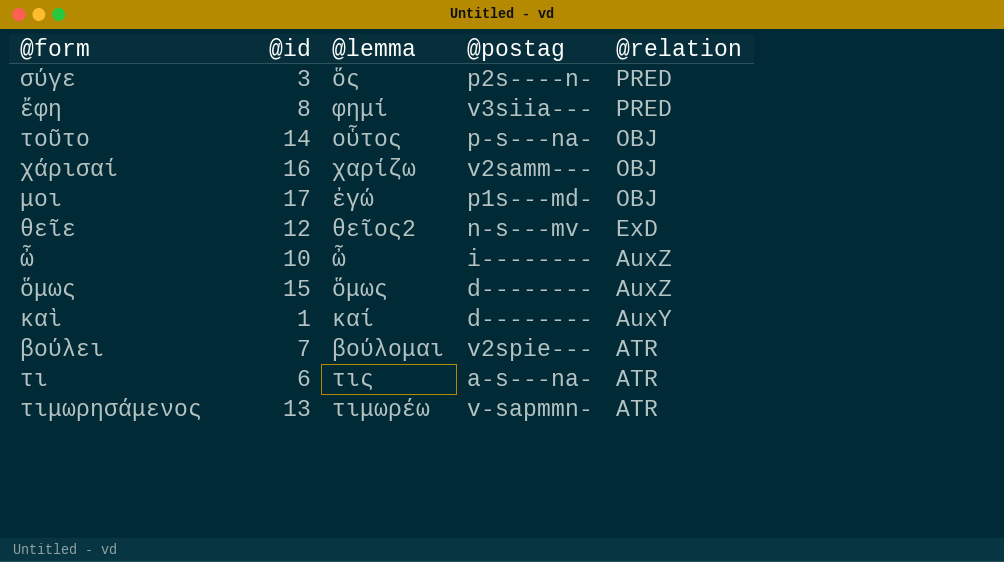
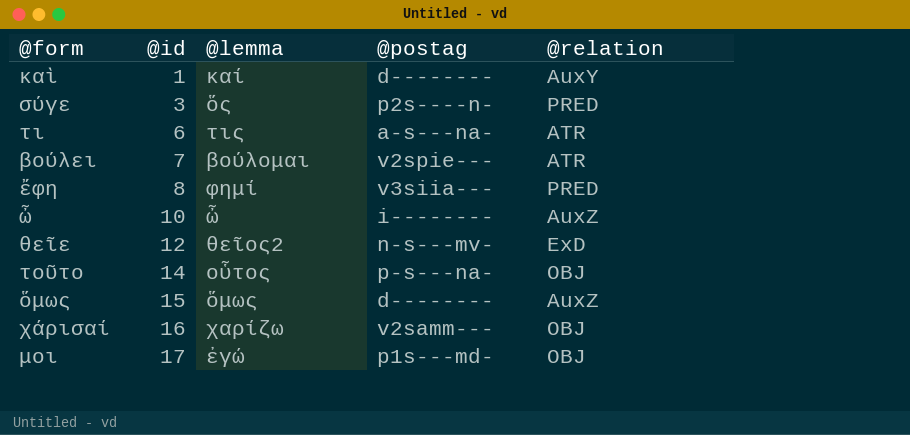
row order: @relation descending -> @id ascending
row τιμωρησάμενος: 13 | τιμωρέω | v-sapmmn- | ATR -> none

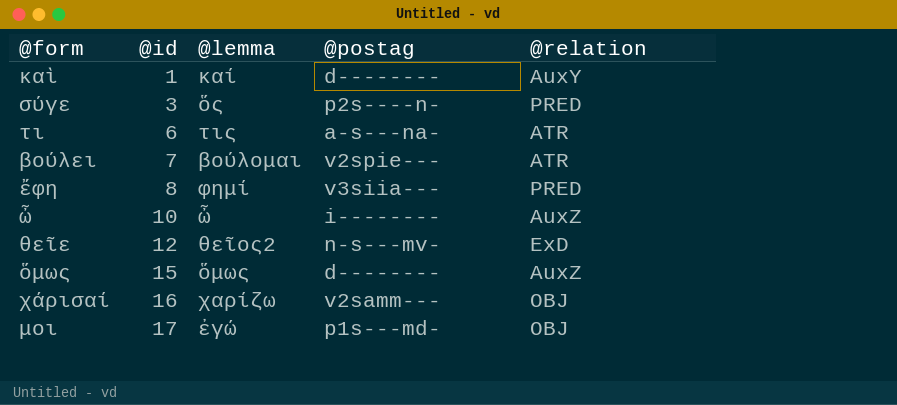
row τοῦτο: 14 | οὗτος | p-s---na- | OBJ -> none

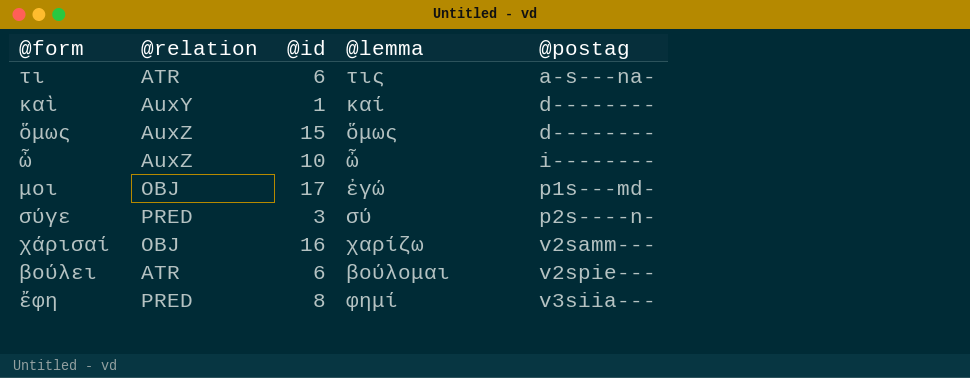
row order: @id ascending -> @postag ascending
column @relation | position: 5 -> 2
row θεῖε: 12 | θεῖος2 | n-s---mv- | ExD -> none
σύγε | @lemma: ὅς -> σύ
βούλει | @id: 7 -> 6

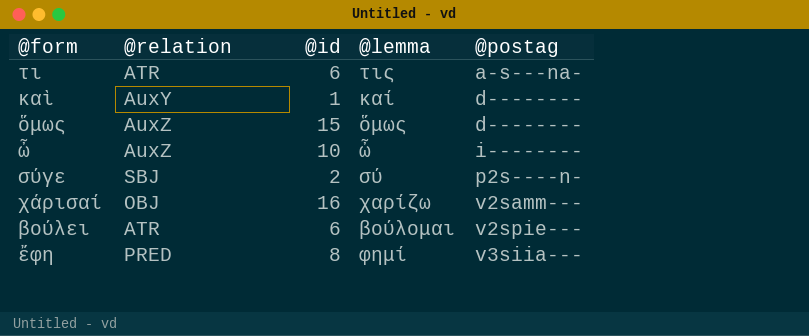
row μοι: OBJ | 17 | ἐγώ | p1s---md- -> none
σύγε | @relation: PRED -> SBJ
σύγε | @id: 3 -> 2

